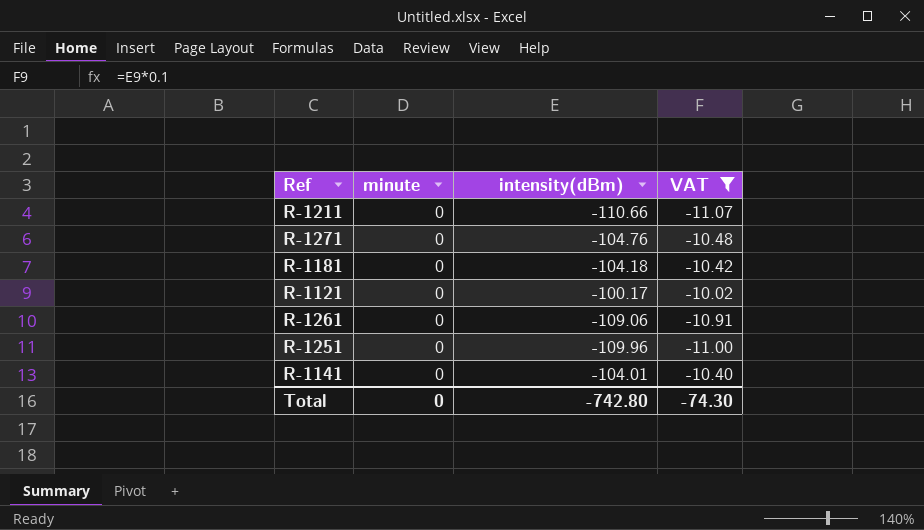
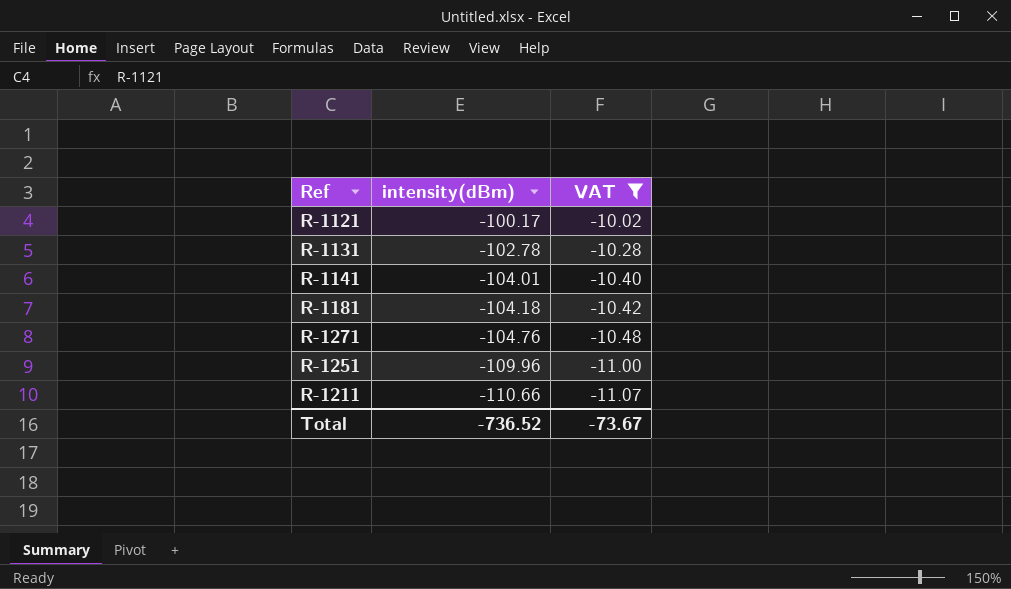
row order: none -> intensity(dBm) descending
column minute | position: 2 -> none
row R-1261: 0 | -109.06 | -10.91 -> none
row R-1131: none -> -102.78 | -10.28
Total | intensity(dBm): -742.80 -> -736.52
Total | VAT: -74.30 -> -73.67

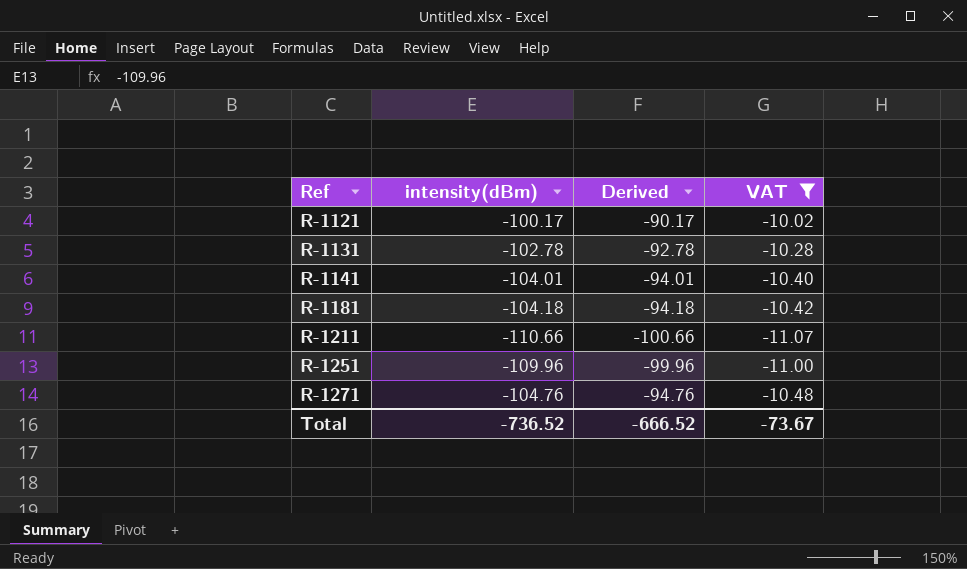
row order: intensity(dBm) descending -> Ref ascending
column Derived | formula: none -> [intensity(dBm)] + 10

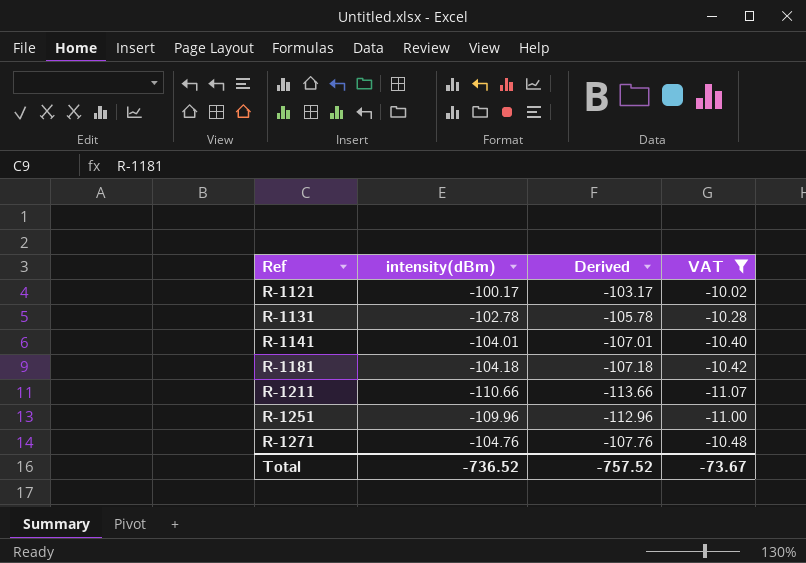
column Derived | formula: [intensity(dBm)] + 10 -> [intensity(dBm)] - 3
Total | Derived: -666.52 -> -757.52

